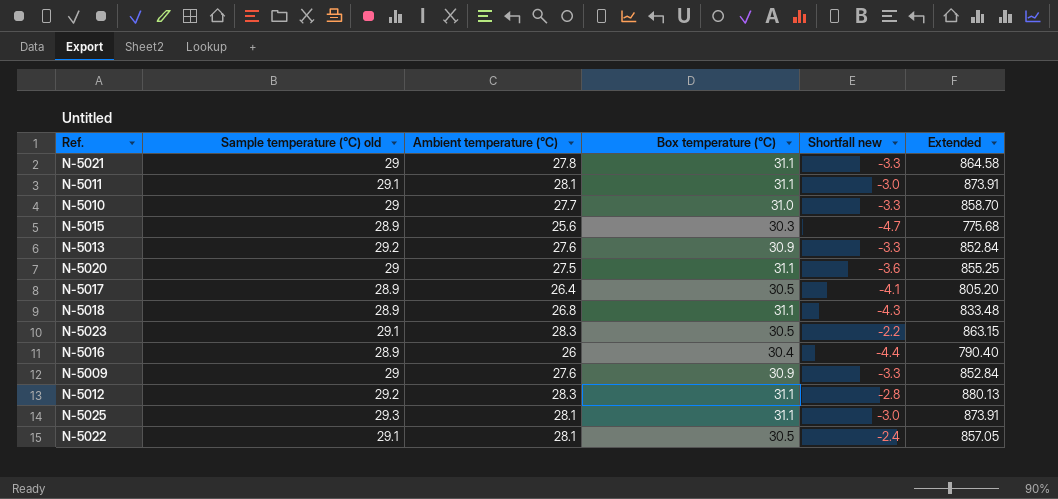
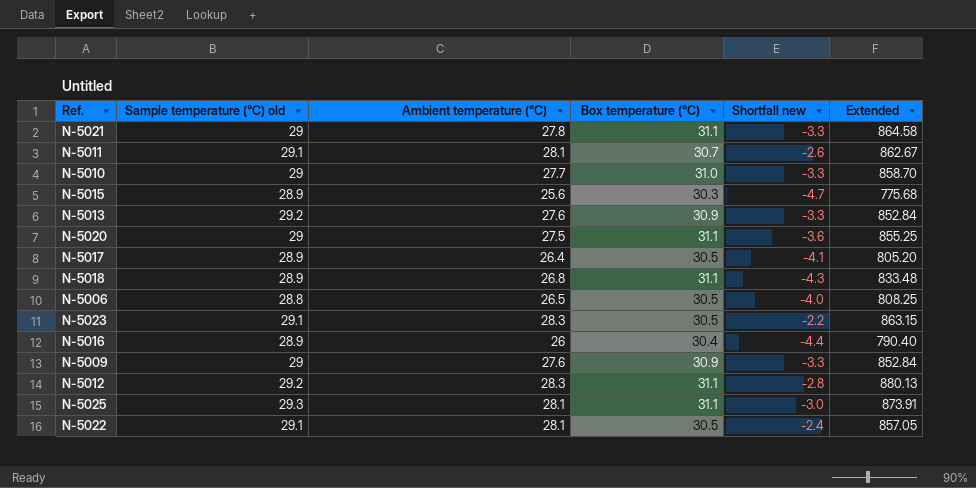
N-5011 | Box temperature (°C): 31.1 -> 30.7
N-5011 | Shortfall new: -3.0 -> -2.6
N-5011 | Extended: 873.91 -> 862.67
row N-5006: none -> 28.8 | 26.5 | 30.5 | -4.0 | 808.25

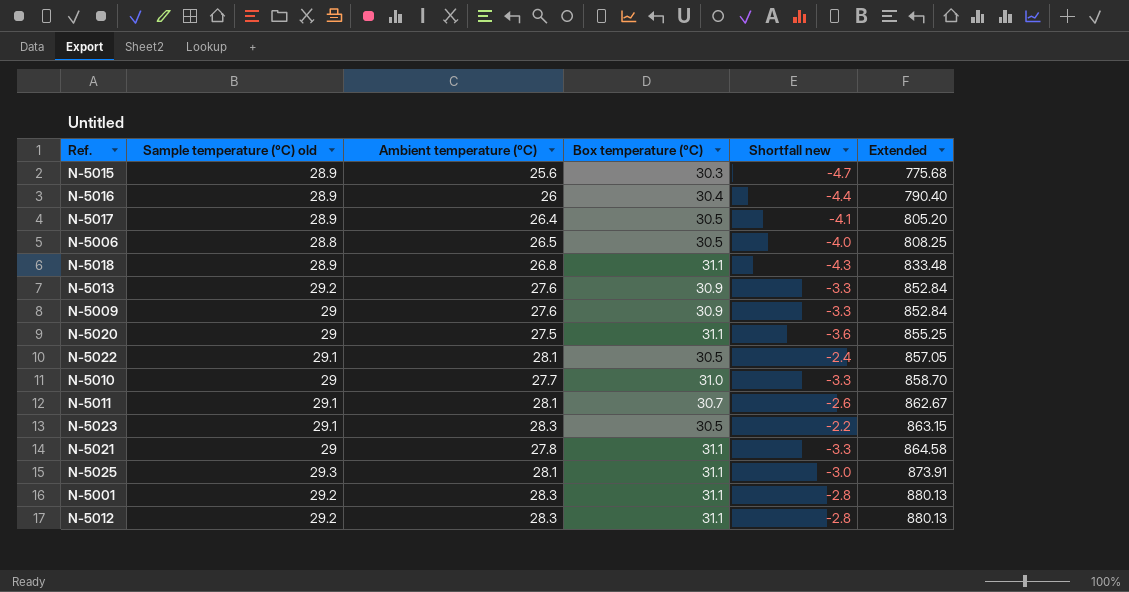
row order: none -> Extended ascending
row N-5001: none -> 29.2 | 28.3 | 31.1 | -2.8 | 880.13

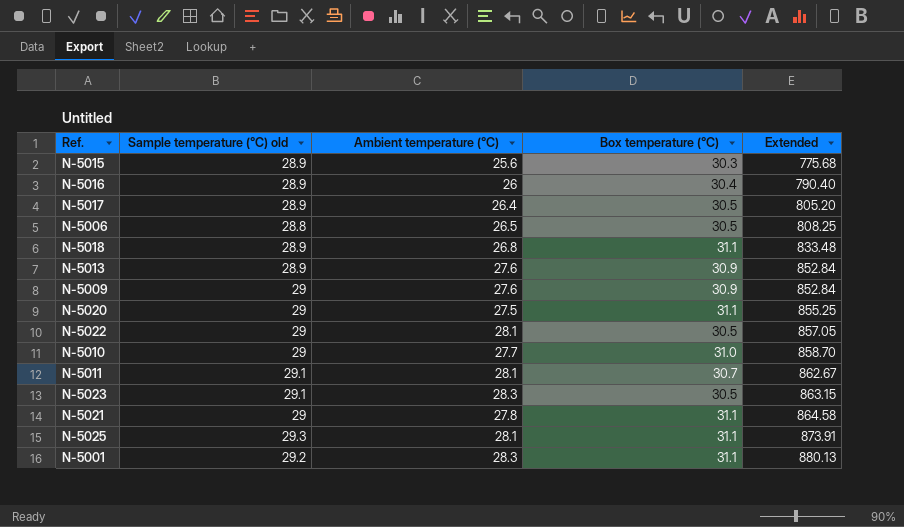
column Shortfall new | formula: [Ambient temperature (°C)] - [Box temperature (°C)] -> none
row N-5012: 29.2 | 28.3 | 31.1 | -2.8 | 880.13 -> none
N-5013 | Sample temperature (°C) old: 29.2 -> 28.9
N-5022 | Sample temperature (°C) old: 29.1 -> 29

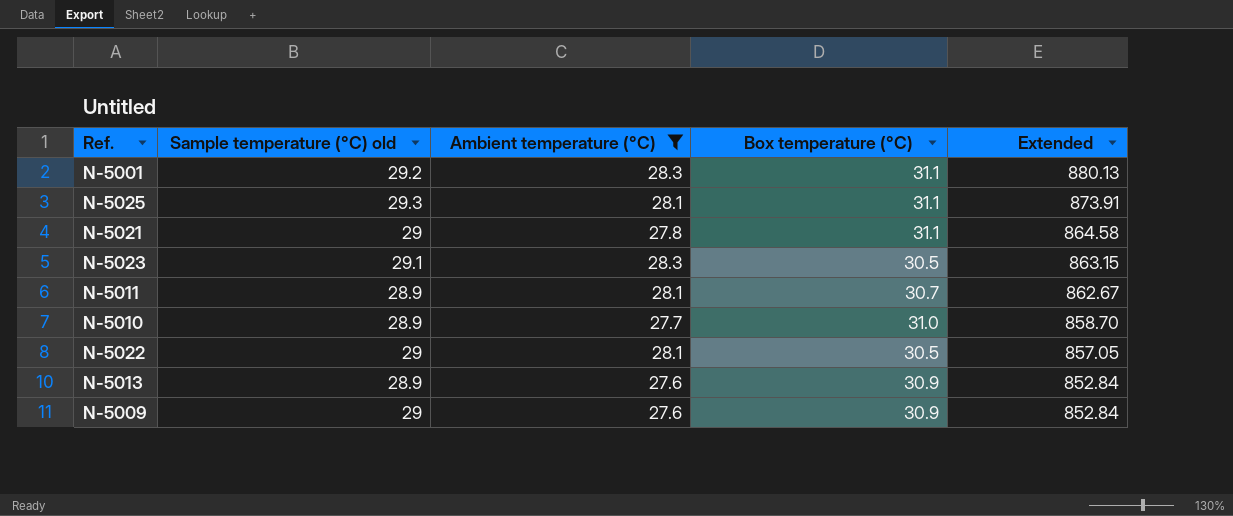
filter: none -> Ambient temperature (°C) >= 27.6
row order: Extended ascending -> Extended descending
N-5011 | Sample temperature (°C) old: 29.1 -> 28.9
N-5010 | Sample temperature (°C) old: 29 -> 28.9

